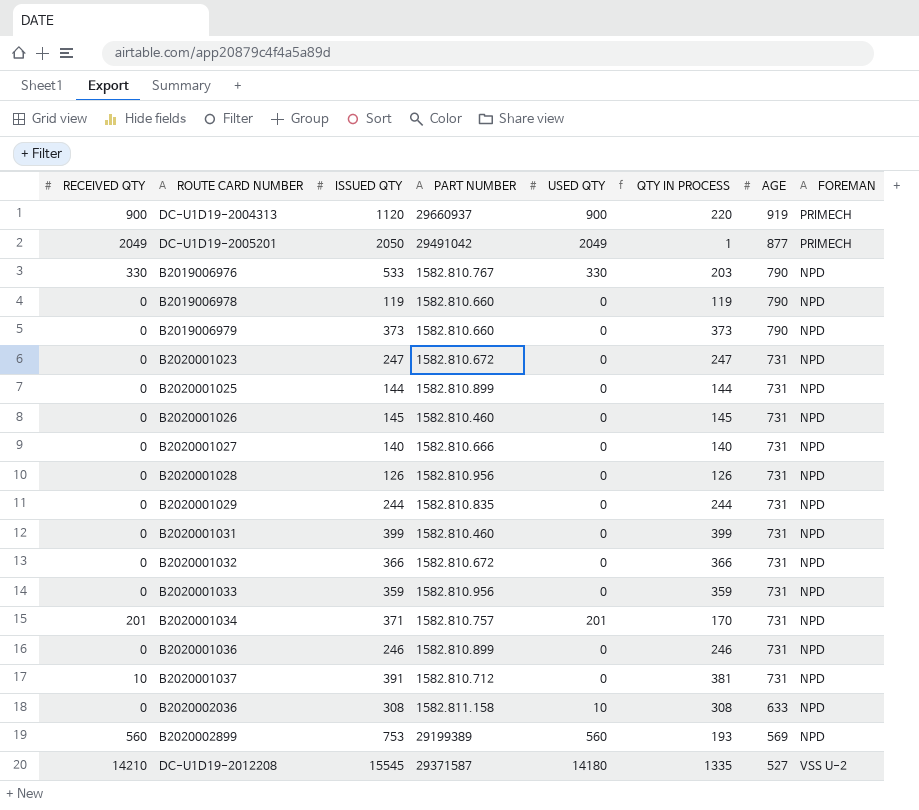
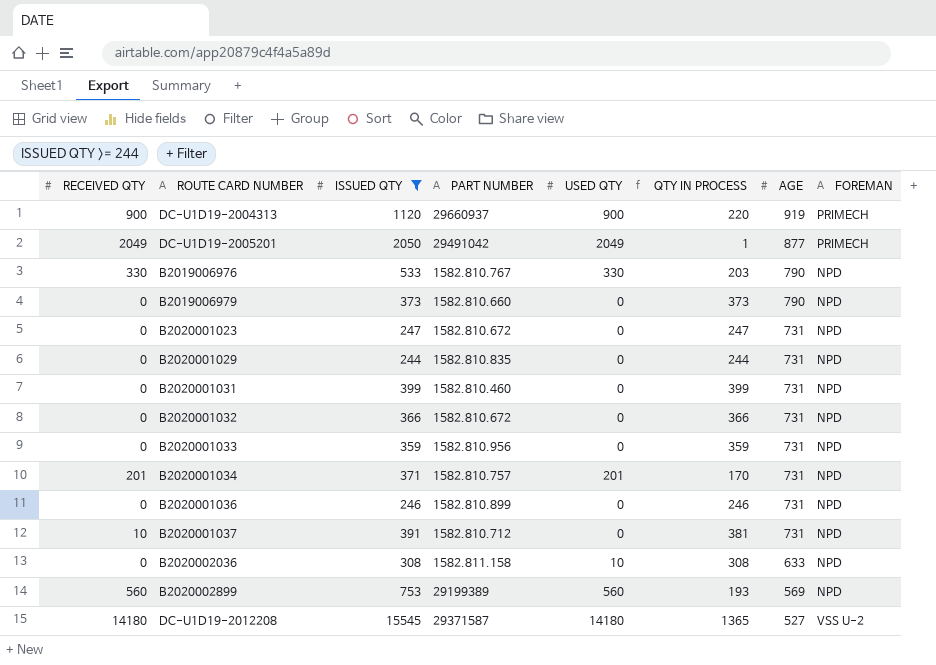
filter: none -> ISSUED QTY >= 244
DC-U1D19-2012208 | RECEIVED QTY: 14210 -> 14180
DC-U1D19-2012208 | QTY IN PROCESS: 1335 -> 1365

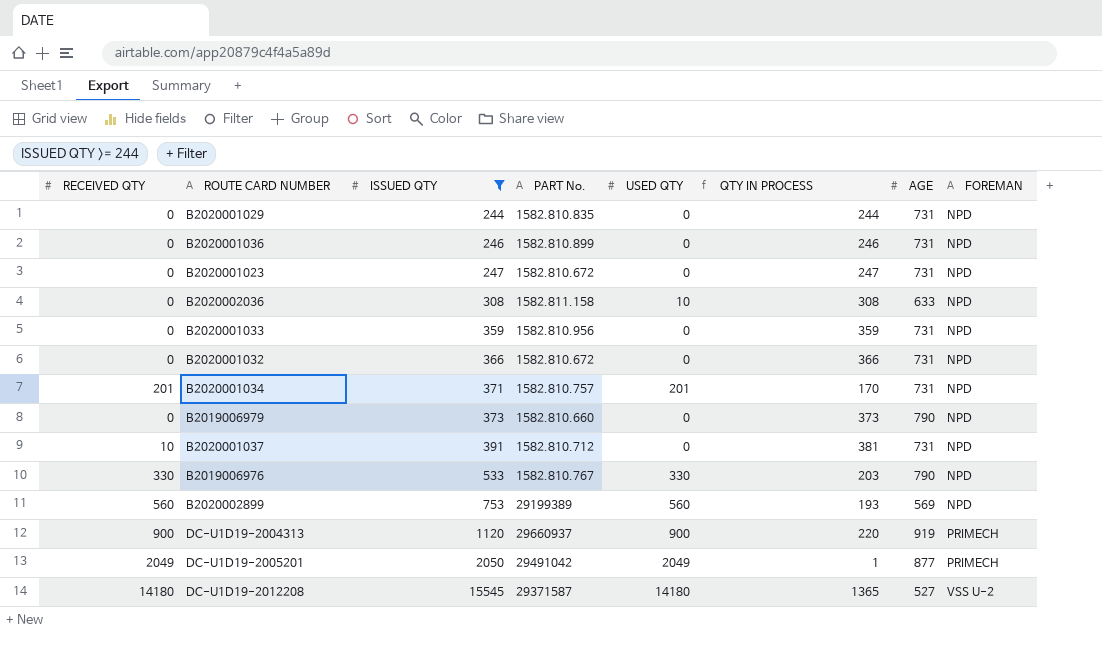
row order: AGE descending -> ISSUED QTY ascending
column name: PART NUMBER -> PART No.
row B2020001031: 0 | 399 | 1582.810.460 | 0 | 399 | 731 | NPD -> none

